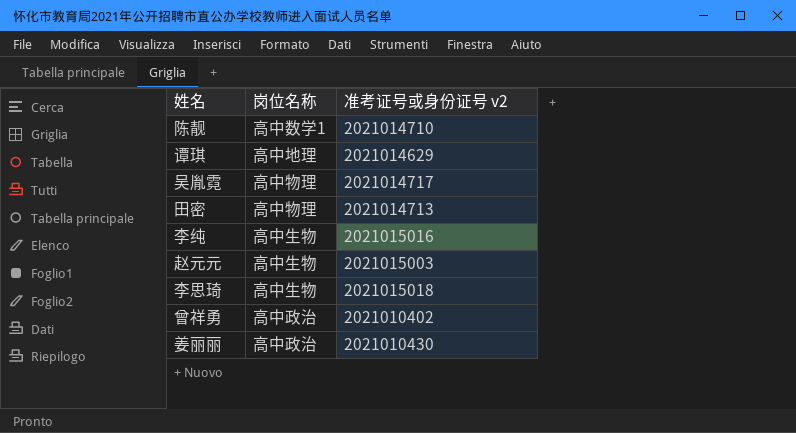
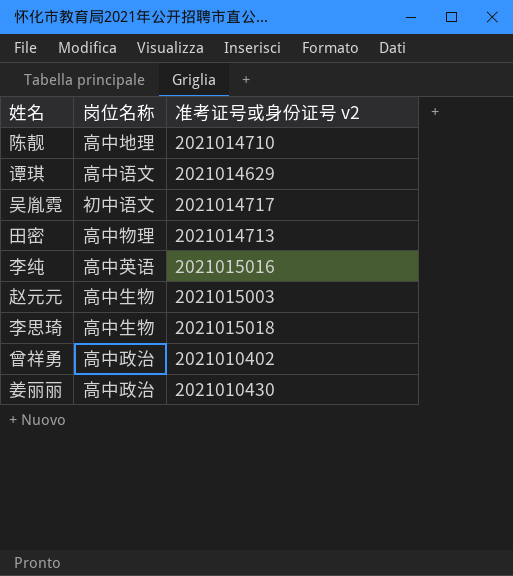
陈靓 | 岗位名称: 高中数学1 -> 高中地理
谭琪 | 岗位名称: 高中地理 -> 高中语文
吴胤霓 | 岗位名称: 高中物理 -> 初中语文
李纯 | 岗位名称: 高中生物 -> 高中英语

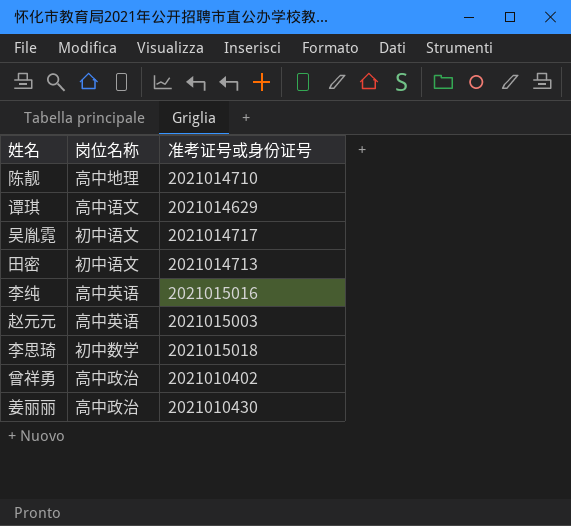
column name: 准考证号或身份证号 v2 -> 准考证号或身份证号
田密 | 岗位名称: 高中物理 -> 初中语文
赵元元 | 岗位名称: 高中生物 -> 高中英语
李思琦 | 岗位名称: 高中生物 -> 初中数学

